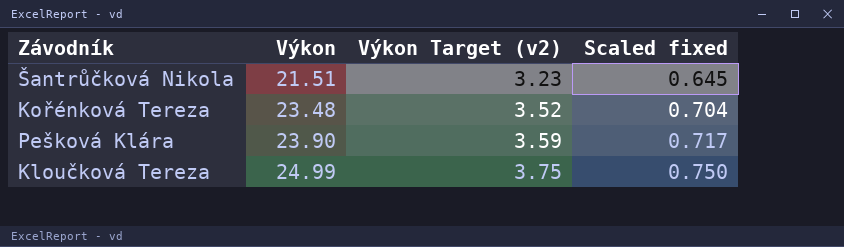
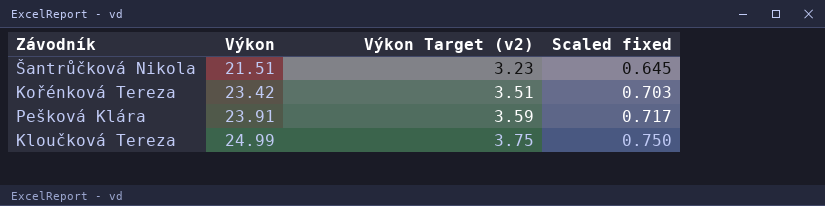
Kořénková Tereza | Výkon: 23.48 -> 23.42
Kořénková Tereza | Výkon Target (v2): 3.52 -> 3.51
Kořénková Tereza | Scaled fixed: 0.704 -> 0.703
Pešková Klára | Výkon: 23.90 -> 23.91

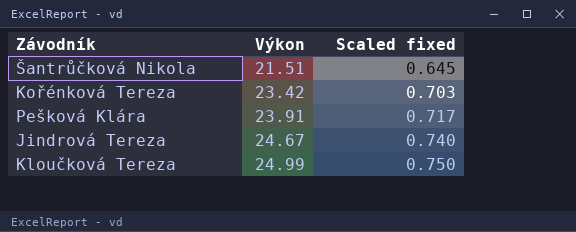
column Výkon Target (v2) | formula: [Výkon] * 0.15 -> none
row Jindrová Tereza: none -> 24.67 | 0.740

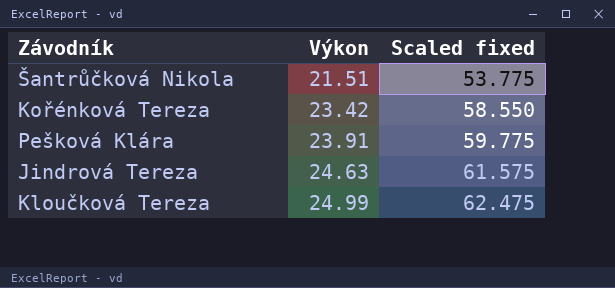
column Scaled fixed | formula: [Výkon] * 0.03 -> [Výkon] * 2.5
Jindrová Tereza | Výkon: 24.67 -> 24.63

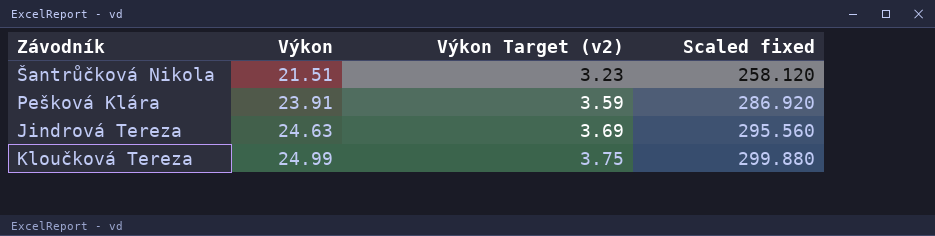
column Výkon Target (v2) | formula: none -> [Výkon] * 0.15
column Scaled fixed | formula: [Výkon] * 2.5 -> [Výkon] * 12
row Kořénková Tereza: 23.42 | 58.550 -> none

